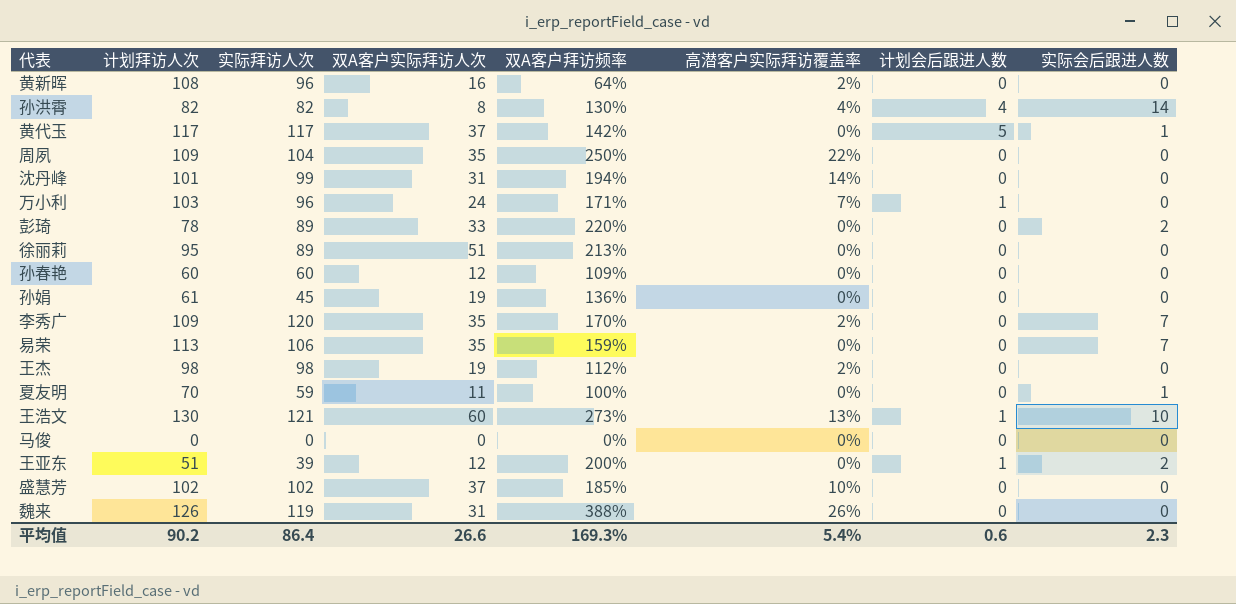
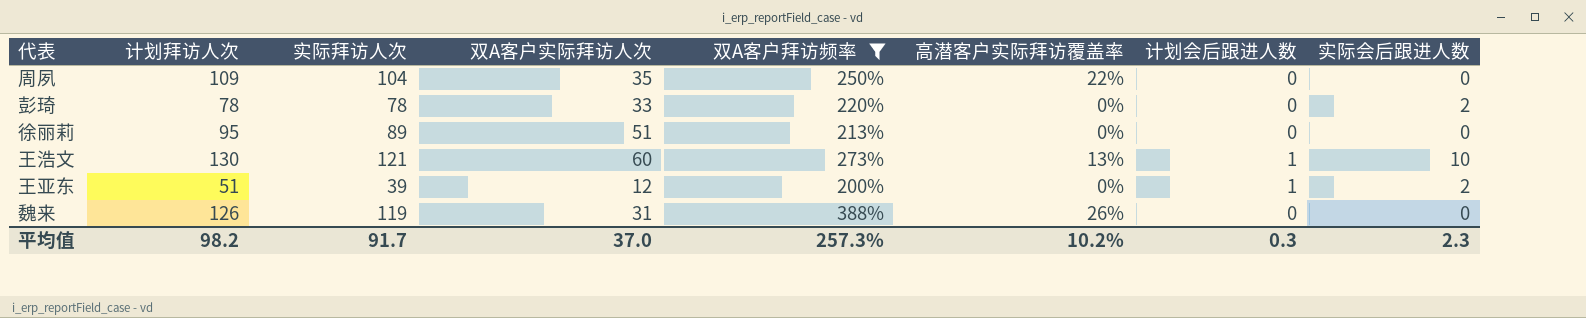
filter: none -> 双A客户拜访频率 >= 200%
彭琦 | 实际拜访人次: 89 -> 78
平均值 | 计划拜访人次: 90.2 -> 98.2
平均值 | 实际拜访人次: 86.4 -> 91.7
平均值 | 双A客户实际拜访人次: 26.6 -> 37.0
平均值 | 双A客户拜访频率: 169.3% -> 257.3%
平均值 | 高潜客户实际拜访覆盖率: 5.4% -> 10.2%
平均值 | 计划会后跟进人数: 0.6 -> 0.3

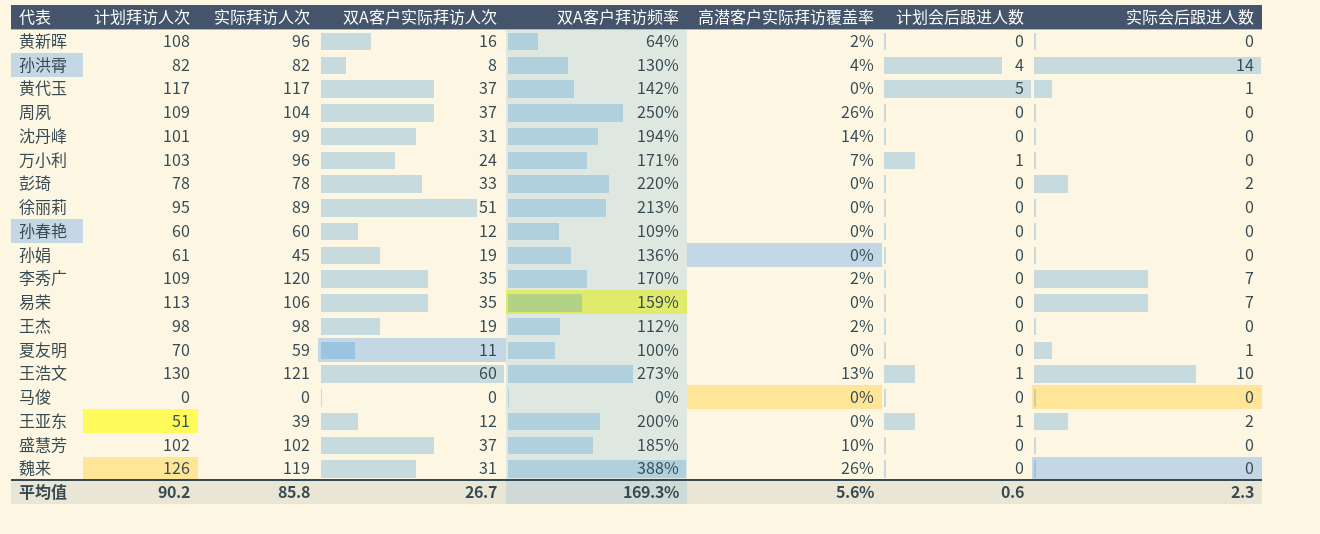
filter: 双A客户拜访频率 >= 200% -> none
周夙 | 双A客户实际拜访人次: 35 -> 37
周夙 | 高潜客户实际拜访覆盖率: 22% -> 26%
平均值 | 计划拜访人次: 98.2 -> 90.2
平均值 | 实际拜访人次: 91.7 -> 85.8
平均值 | 双A客户实际拜访人次: 37.0 -> 26.7
平均值 | 双A客户拜访频率: 257.3% -> 169.3%
平均值 | 高潜客户实际拜访覆盖率: 10.2% -> 5.6%
平均值 | 计划会后跟进人数: 0.3 -> 0.6

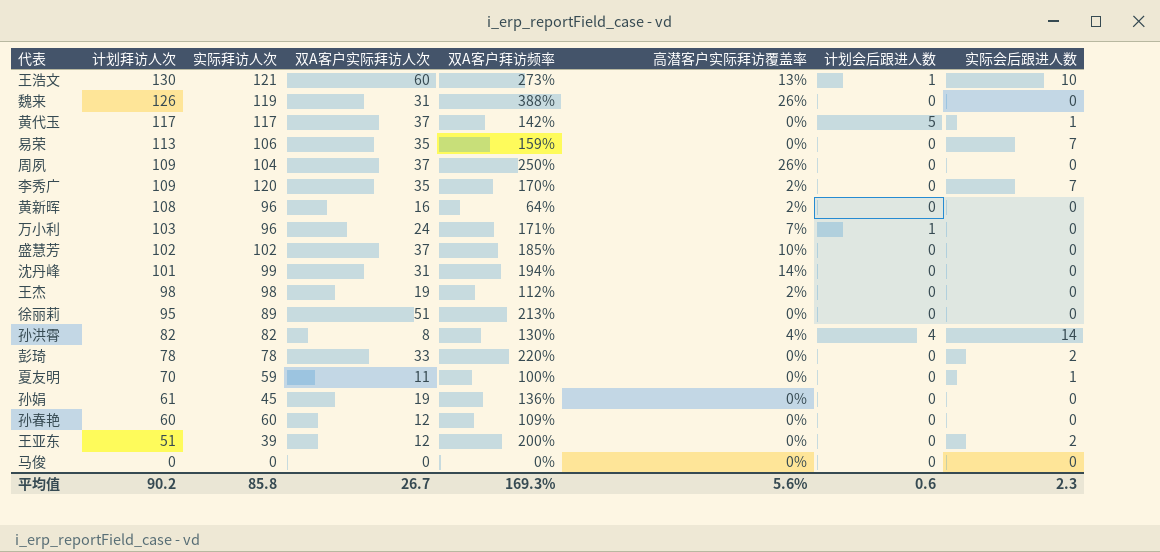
row order: none -> 计划拜访人次 descending
王亚东 | 计划会后跟进人数: 1 -> 0

